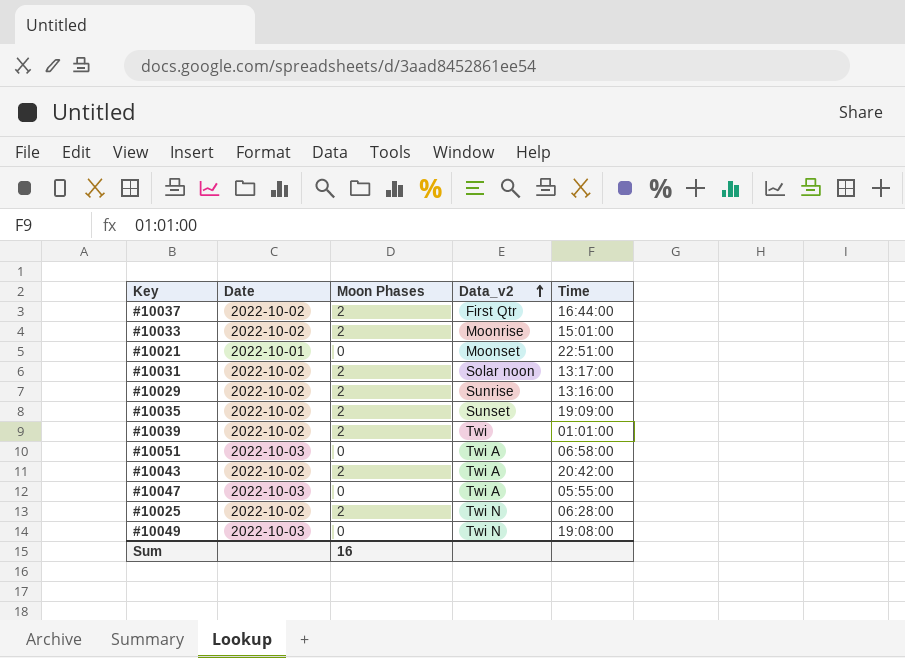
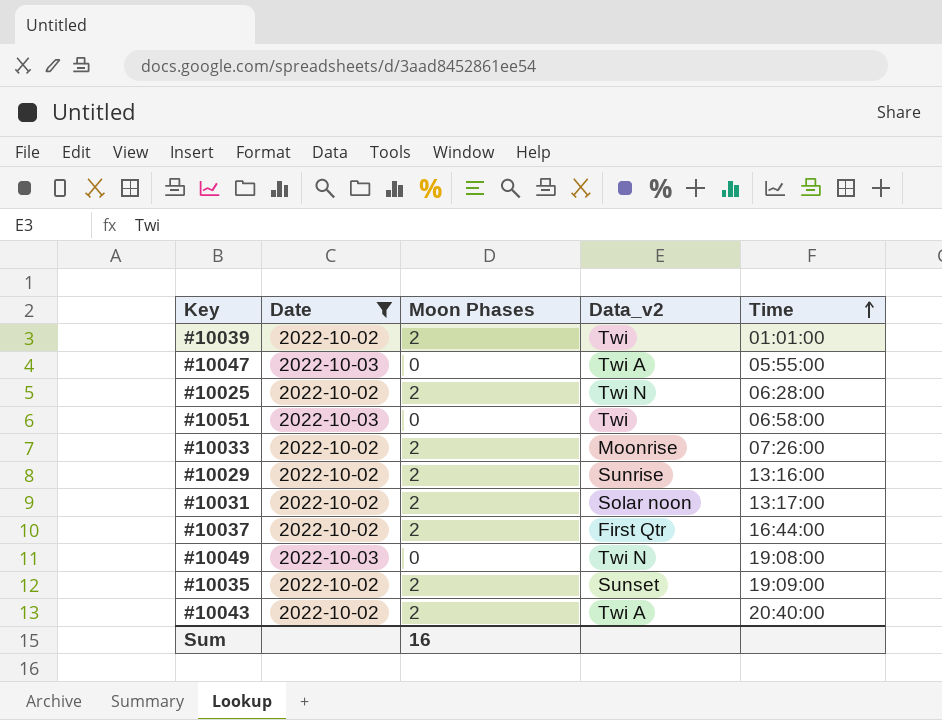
filter: none -> Date != 2022-10-01
row order: Data_v2 ascending -> Time ascending
#10051 | Data_v2: Twi A -> Twi
#10033 | Time: 15:01:00 -> 07:26:00
#10043 | Time: 20:42:00 -> 20:40:00

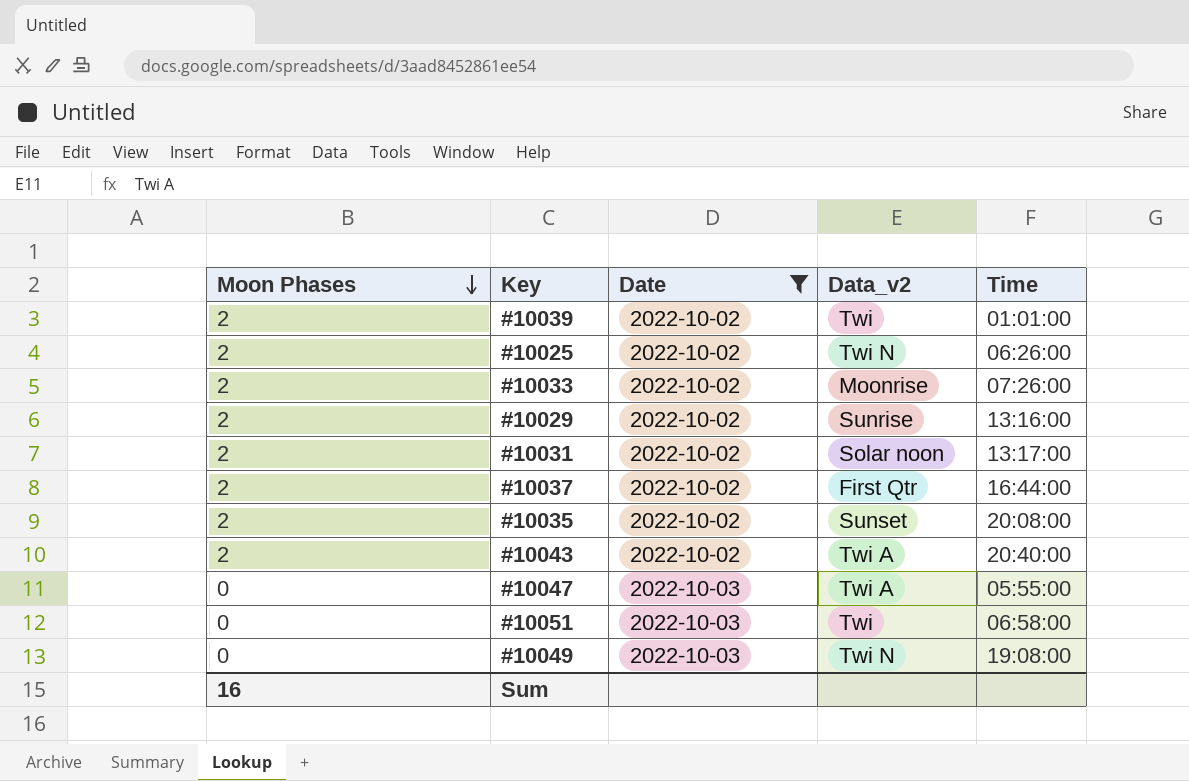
row order: Time ascending -> Moon Phases descending
column Moon Phases | position: 3 -> 1
#10025 | Time: 06:28:00 -> 06:26:00
#10035 | Time: 19:09:00 -> 20:08:00

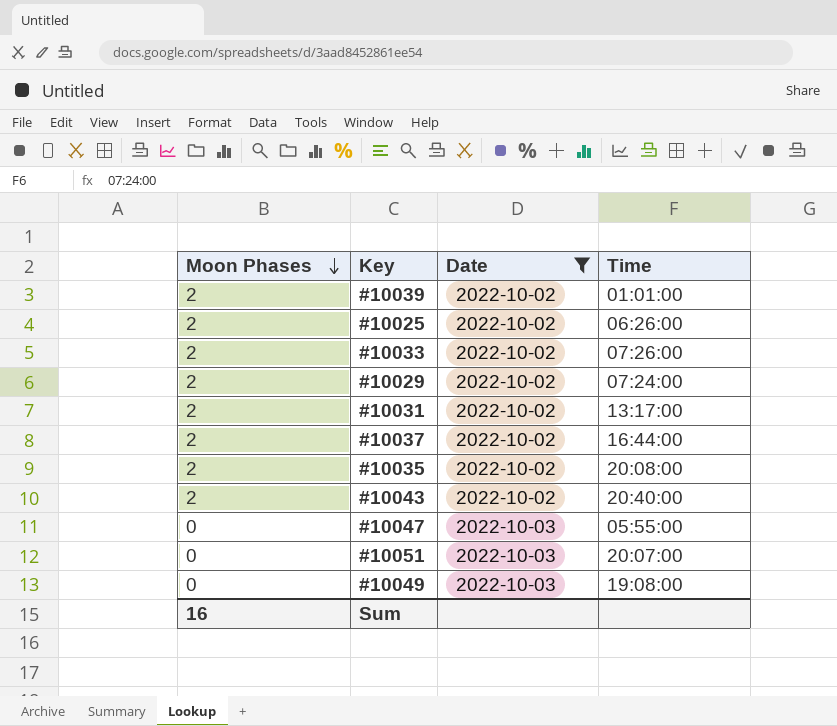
column Data_v2 | position: 4 -> none
#10029 | Time: 13:16:00 -> 07:24:00
#10051 | Time: 06:58:00 -> 20:07:00

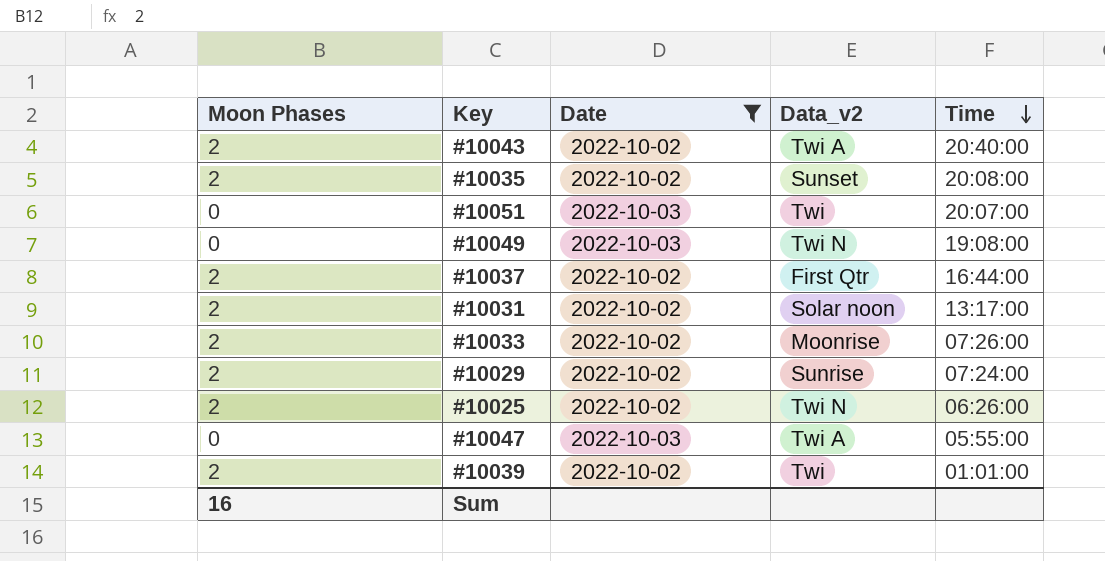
row order: Moon Phases descending -> Time descending
column Data_v2 | position: none -> 4

